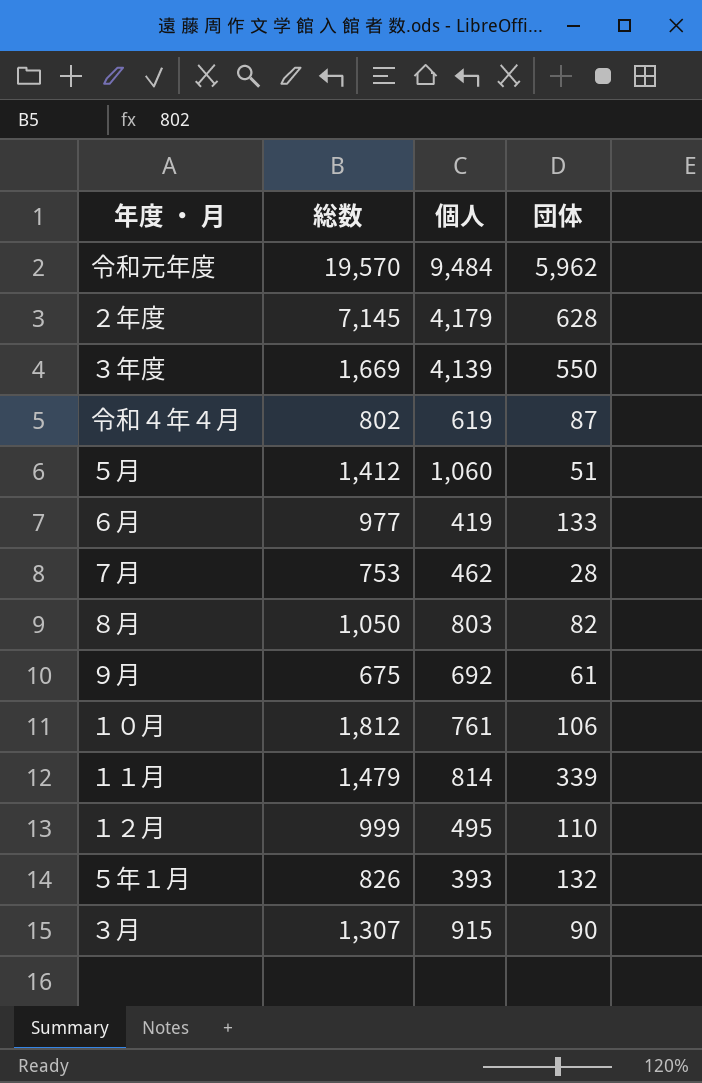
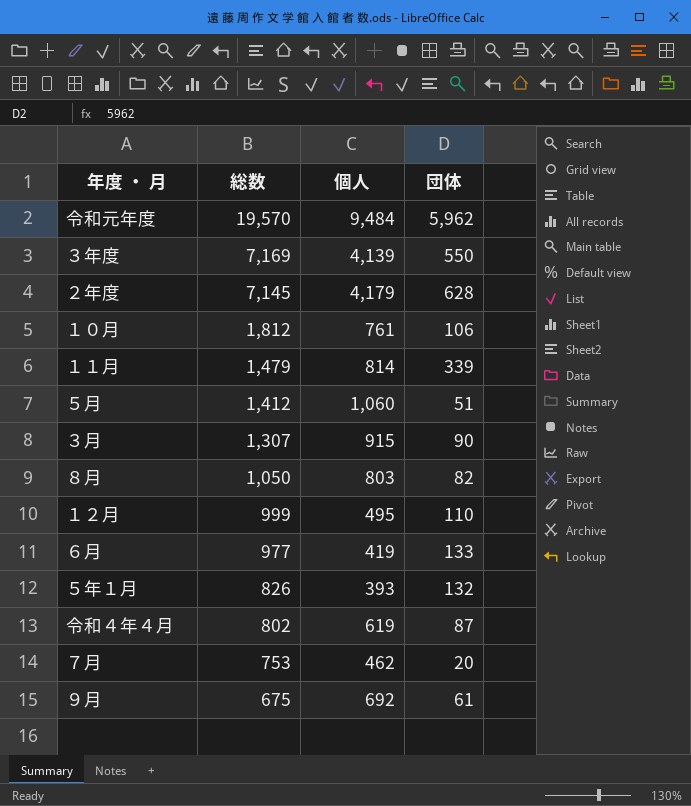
row order: none -> 総数 descending
３年度 | 総数: 1,669 -> 7,169
７月 | 団体: 28 -> 20

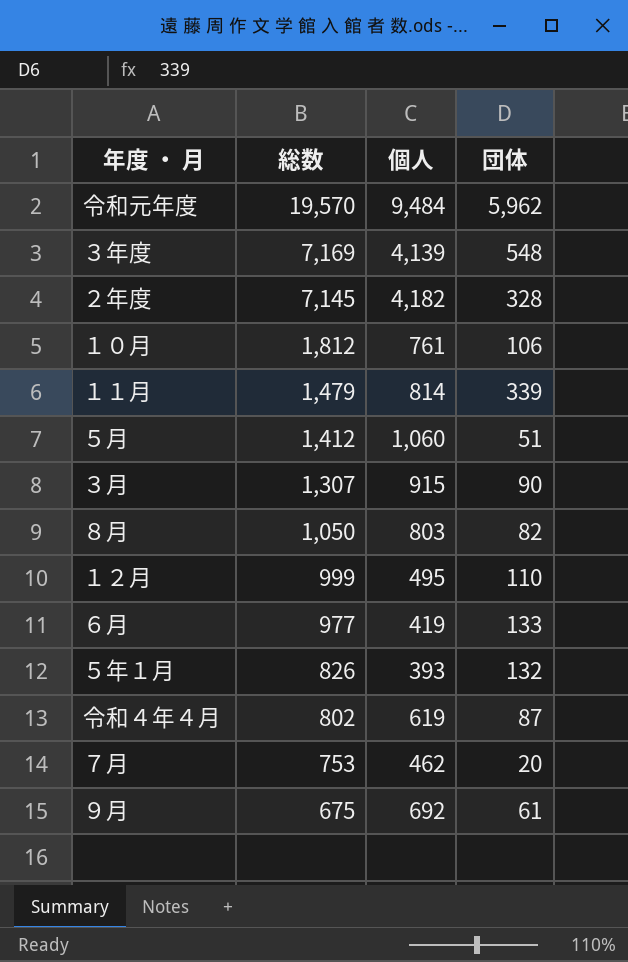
３年度 | 団体: 550 -> 548
２年度 | 個人: 4,179 -> 4,182
２年度 | 団体: 628 -> 328

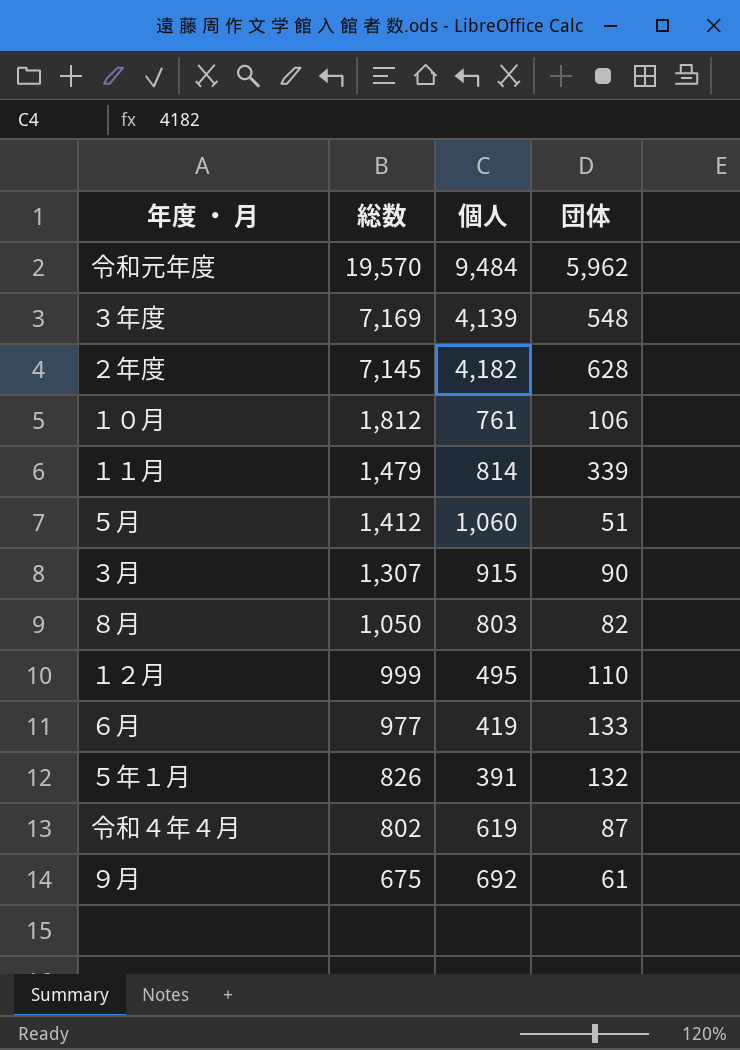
row ７月: 753 | 462 | 20 -> none
２年度 | 団体: 328 -> 628
５年１月 | 個人: 393 -> 391

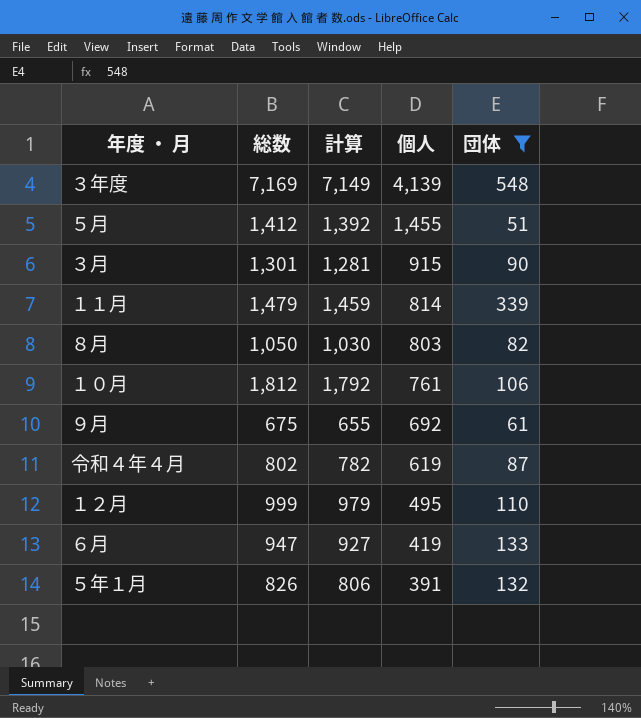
filter: none -> 団体 <= 548
row order: 総数 descending -> 個人 descending
column 計算 | formula: none -> [総数] - 20
５月 | 個人: 1,060 -> 1,455
３月 | 総数: 1,307 -> 1,301
６月 | 総数: 977 -> 947

